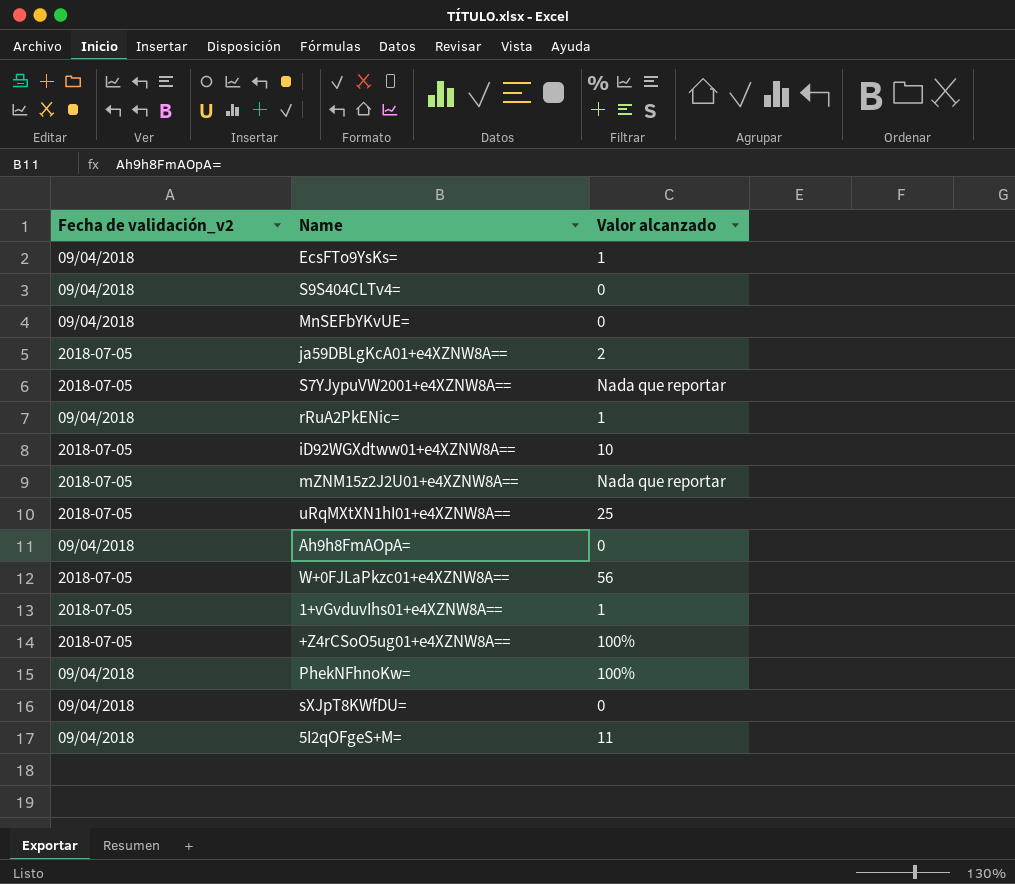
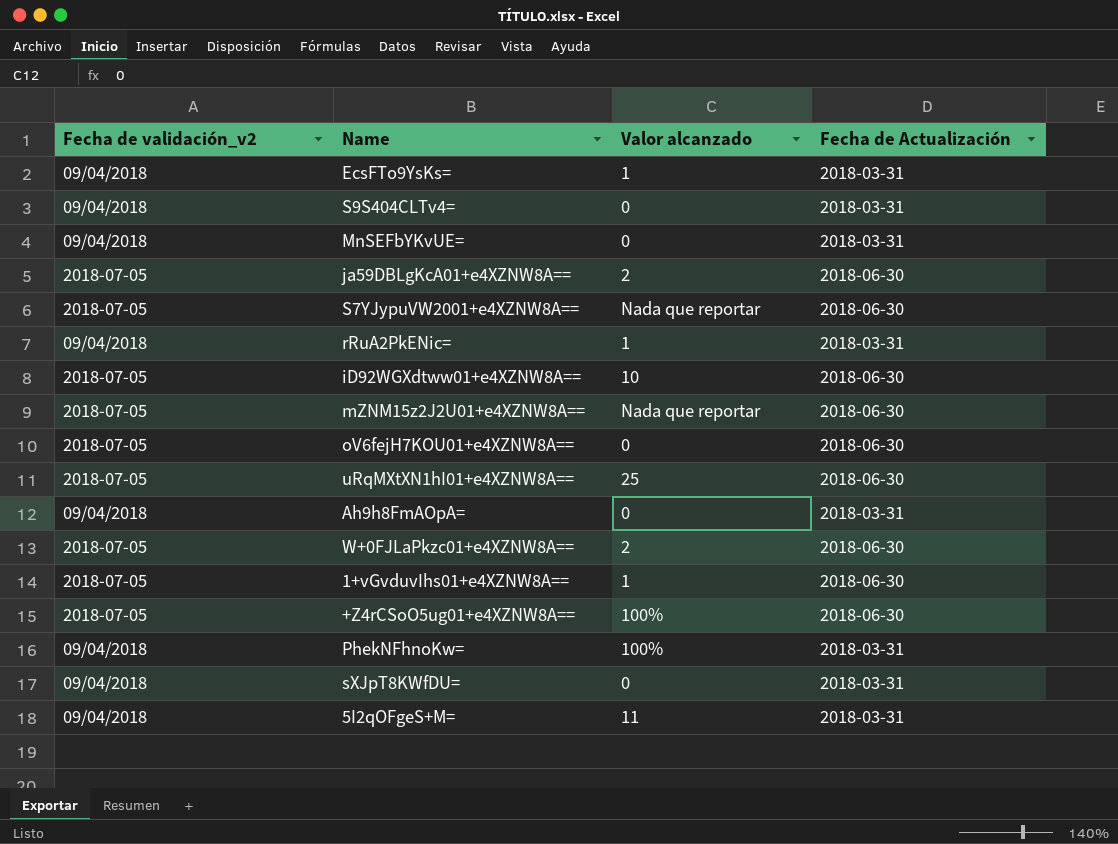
column Fecha de Actualización | position: none -> 4
row oV6fejH7KOU01+e4XZNW8A==: none -> 2018-07-05 | 0 | 2018-06-30
W+0FJLaPkzc01+e4XZNW8A== | Valor alcanzado: 56 -> 2

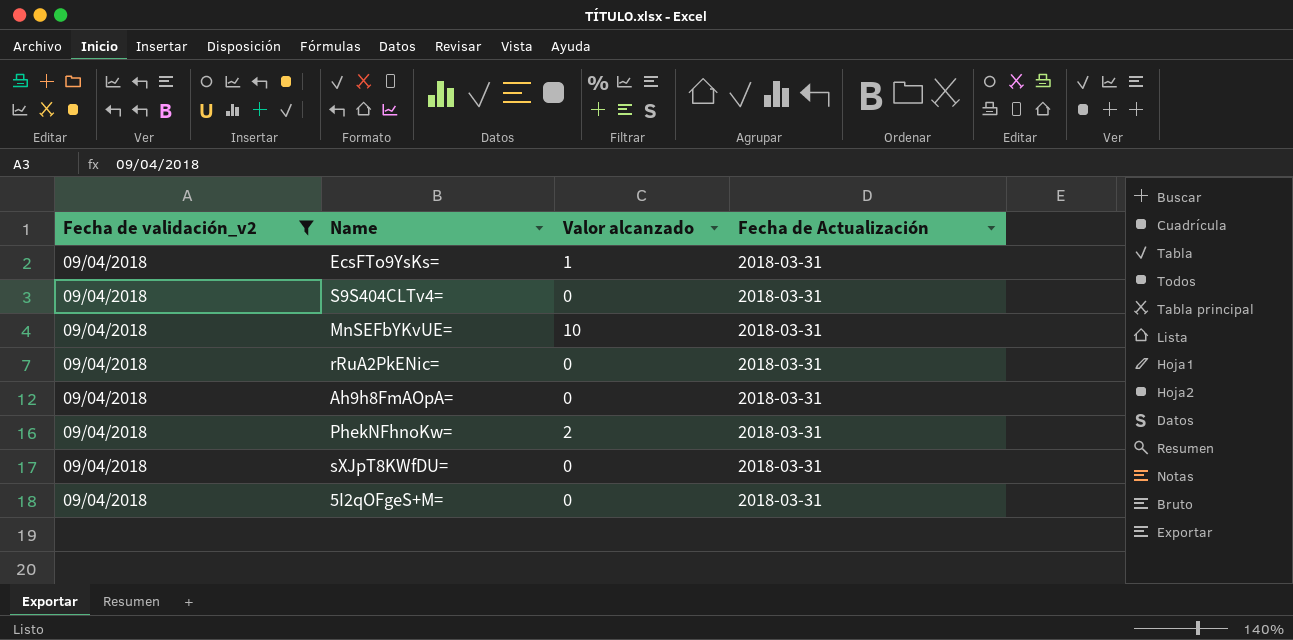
filter: none -> Fecha de validación_v2 = 09/04/2018
MnSEFbYKvUE= | Valor alcanzado: 0 -> 10
rRuA2PkENic= | Valor alcanzado: 1 -> 0
PhekNFhnoKw= | Valor alcanzado: 100% -> 2
5I2qOFgeS+M= | Valor alcanzado: 11 -> 0

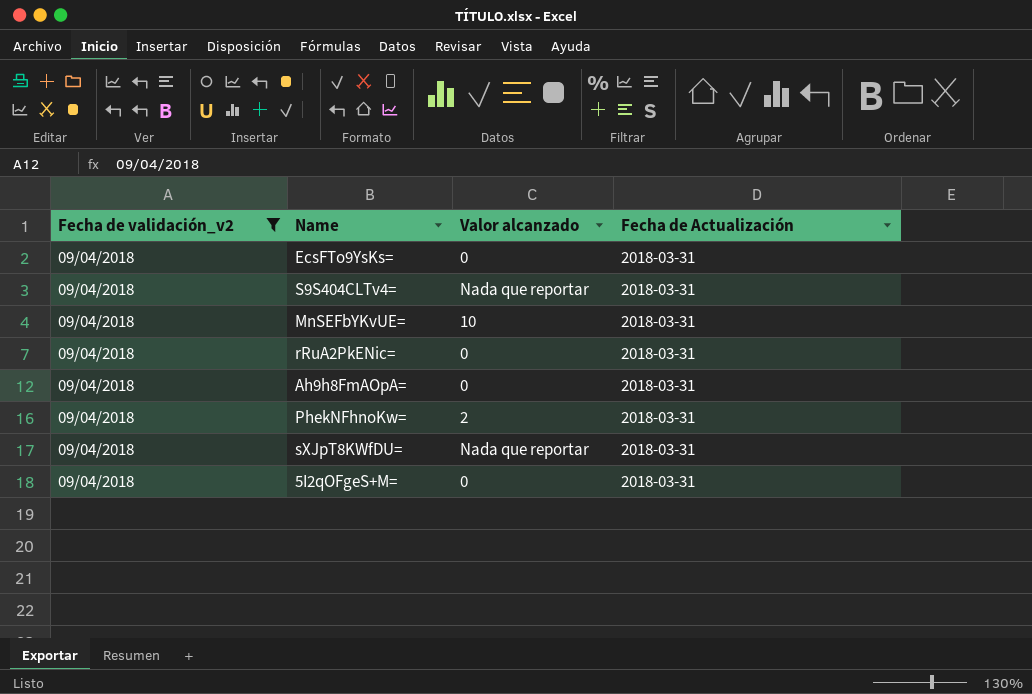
EcsFTo9YsKs= | Valor alcanzado: 1 -> 0
S9S404CLTv4= | Valor alcanzado: 0 -> Nada que reportar
sXJpT8KWfDU= | Valor alcanzado: 0 -> Nada que reportar

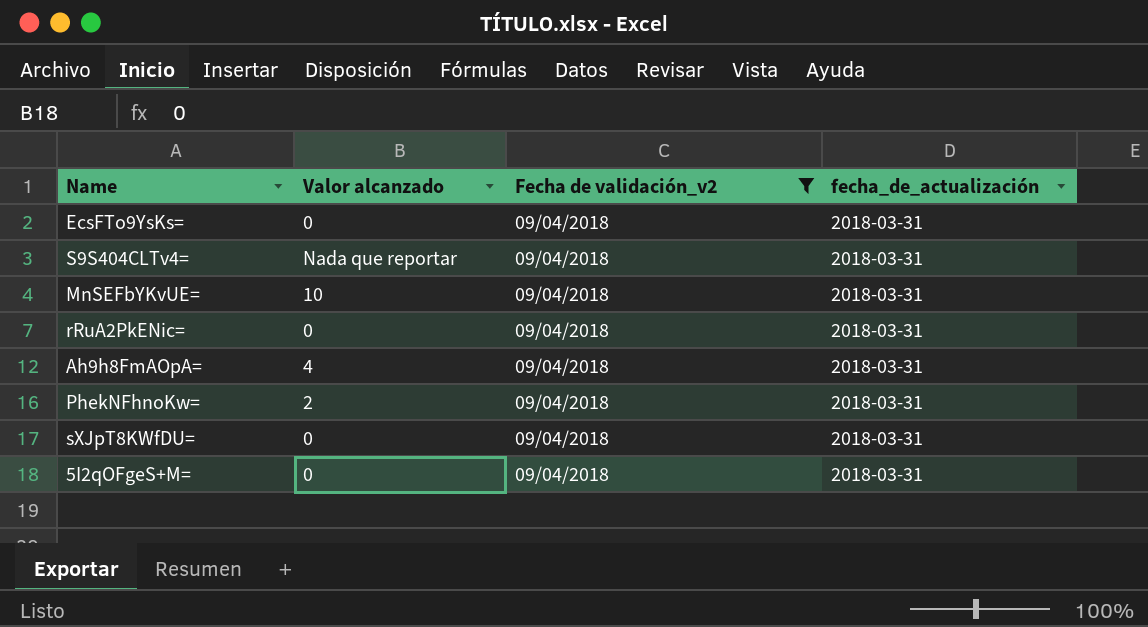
column Fecha de validación_v2 | position: 1 -> 3
column name: Fecha de Actualización -> fecha_de_actualización
Ah9h8FmAOpA= | Valor alcanzado: 0 -> 4
sXJpT8KWfDU= | Valor alcanzado: Nada que reportar -> 0

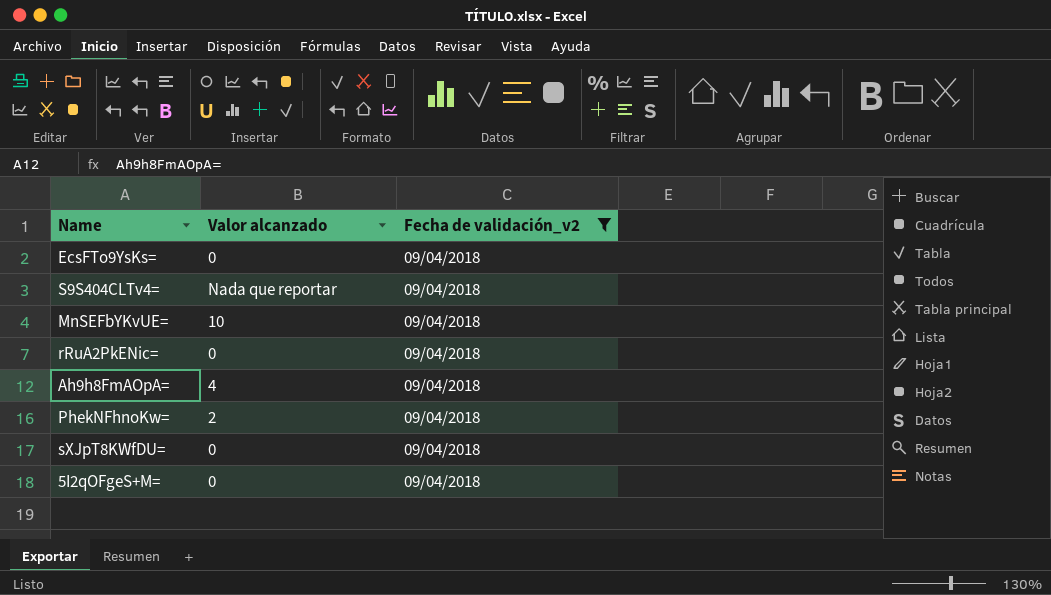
column fecha_de_actualización | position: 4 -> none

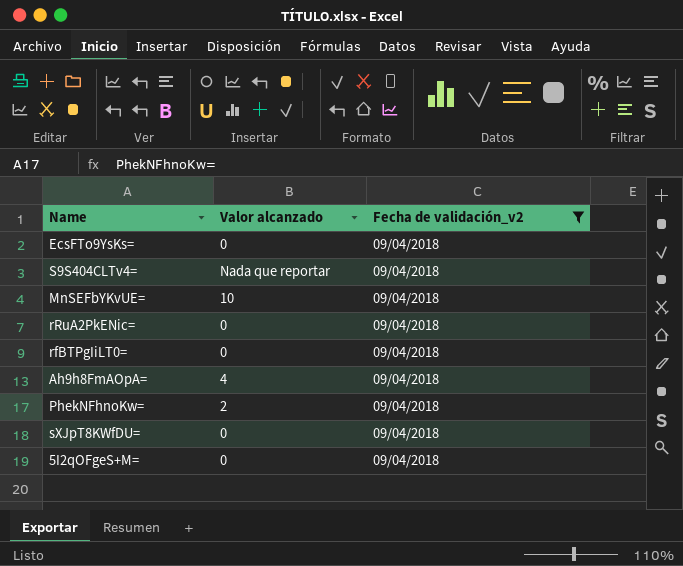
row rfBTPgIiLT0=: none -> 0 | 09/04/2018

